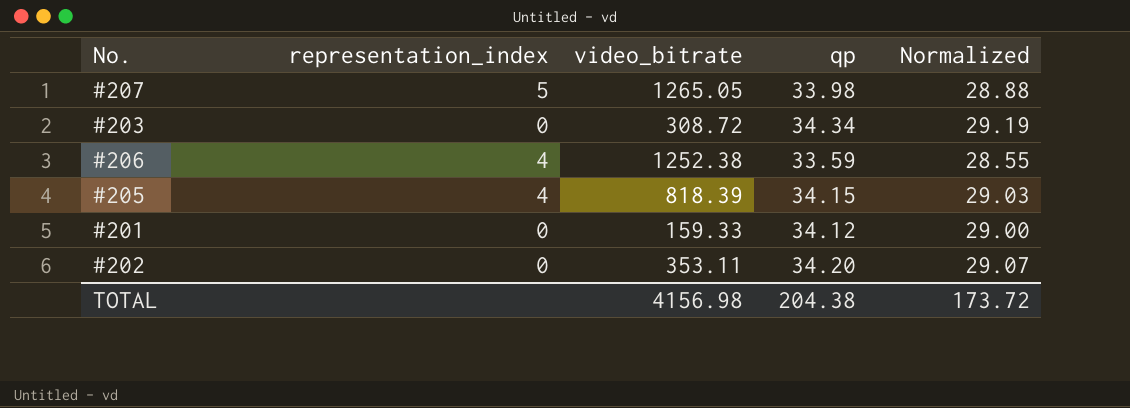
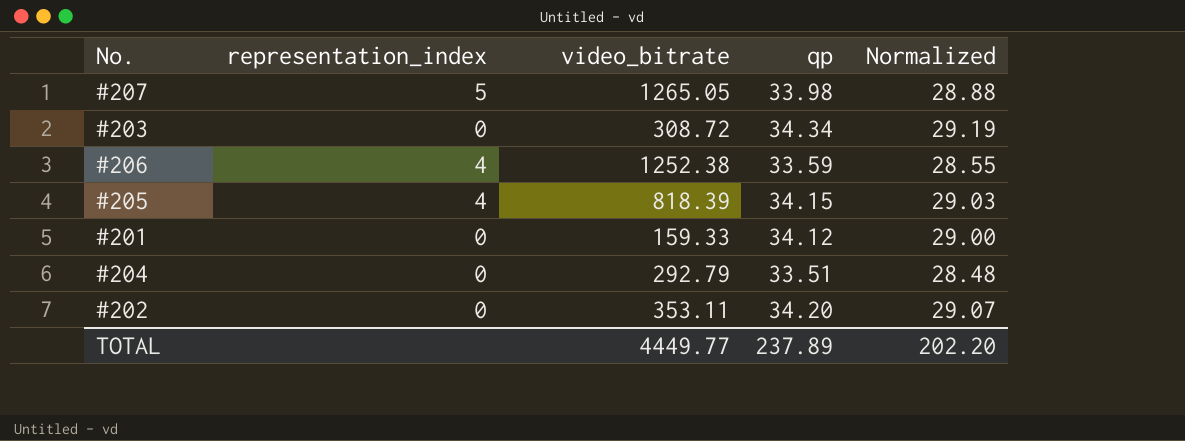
row #204: none -> 0 | 292.79 | 33.51 | 28.48
TOTAL | video_bitrate: 4156.98 -> 4449.77
TOTAL | qp: 204.38 -> 237.89
TOTAL | Normalized: 173.72 -> 202.20

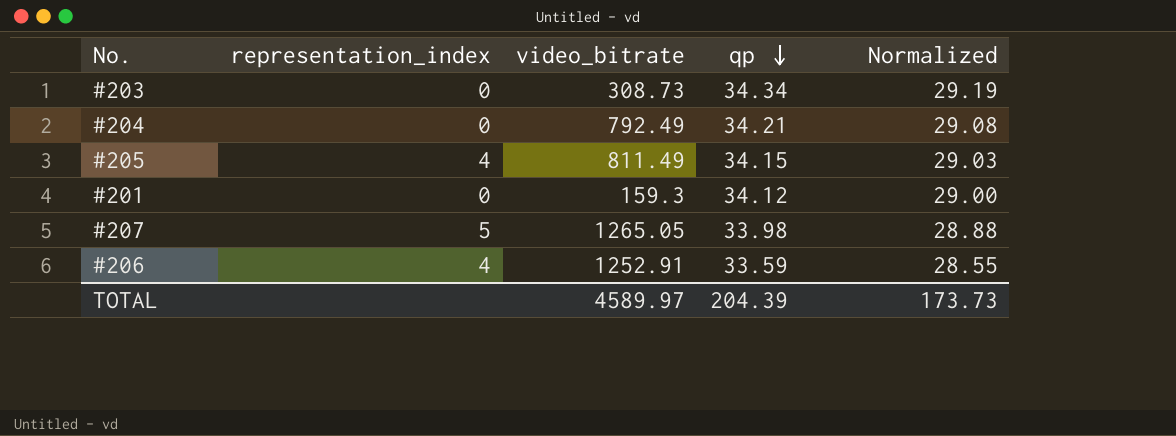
row order: none -> qp descending
row #202: 0 | 353.11 | 34.20 | 29.07 -> none
#203 | video_bitrate: 308.72 -> 308.73
#204 | video_bitrate: 292.79 -> 792.49
#204 | qp: 33.51 -> 34.21
#204 | Normalized: 28.48 -> 29.08
#205 | video_bitrate: 818.39 -> 811.49
#201 | video_bitrate: 159.33 -> 159.3
#206 | video_bitrate: 1252.38 -> 1252.91
TOTAL | video_bitrate: 4449.77 -> 4589.97
TOTAL | qp: 237.89 -> 204.39
TOTAL | Normalized: 202.20 -> 173.73

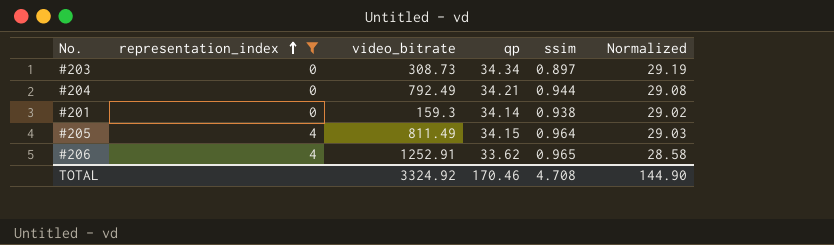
filter: none -> representation_index != 5
row order: qp descending -> representation_index ascending
column ssim | position: none -> 5
#201 | qp: 34.12 -> 34.14
#201 | Normalized: 29.00 -> 29.02
#206 | qp: 33.59 -> 33.62
#206 | Normalized: 28.55 -> 28.58
TOTAL | video_bitrate: 4589.97 -> 3324.92
TOTAL | qp: 204.39 -> 170.46
TOTAL | Normalized: 173.73 -> 144.90

